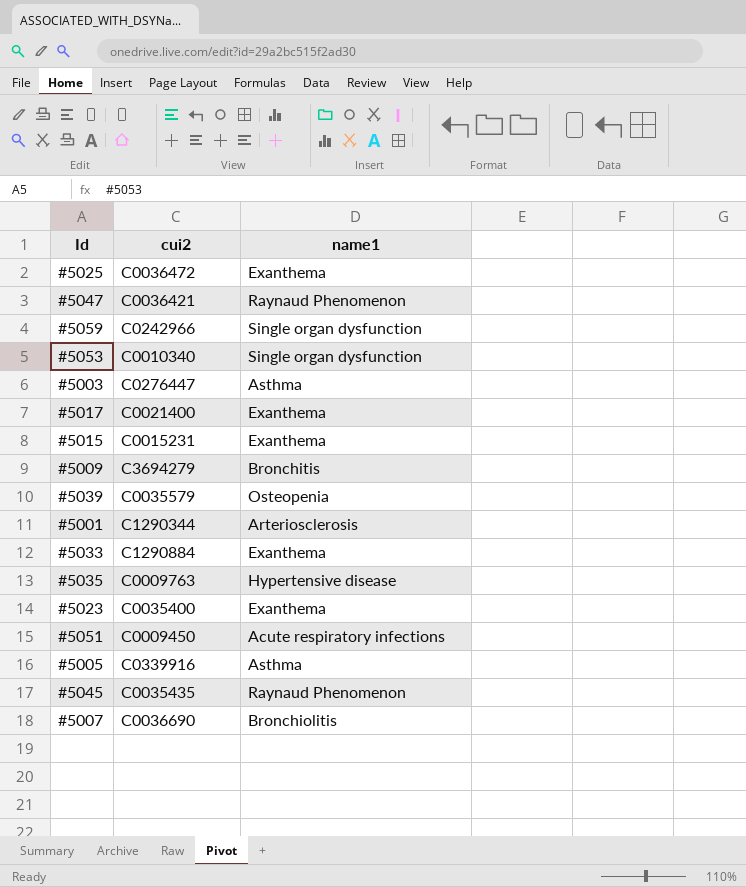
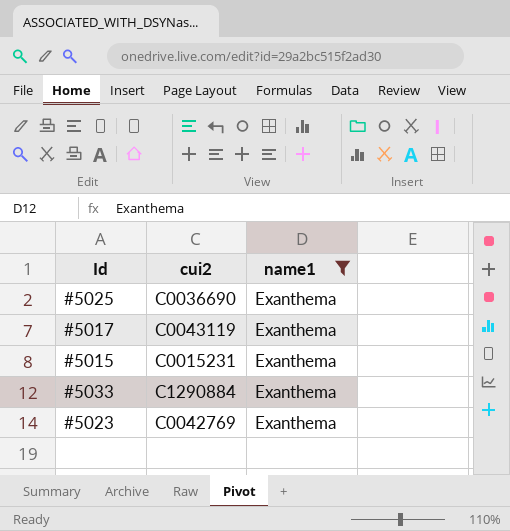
filter: none -> name1 = Exanthema
#5025 | cui2: C0036472 -> C0036690
#5017 | cui2: C0021400 -> C0043119
#5023 | cui2: C0035400 -> C0042769

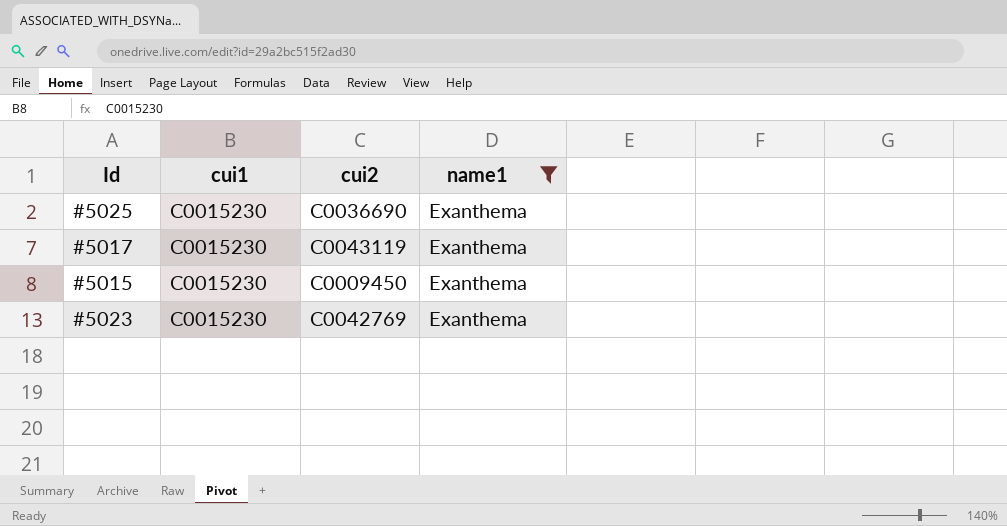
column cui1 | position: none -> 2
row #5033: C1290884 | Exanthema -> none
#5015 | cui2: C0015231 -> C0009450

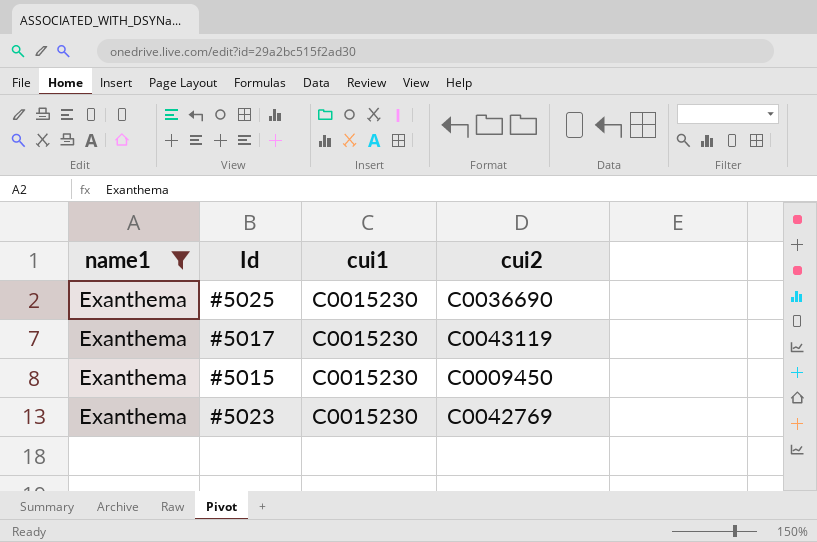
column name1 | position: 4 -> 1

